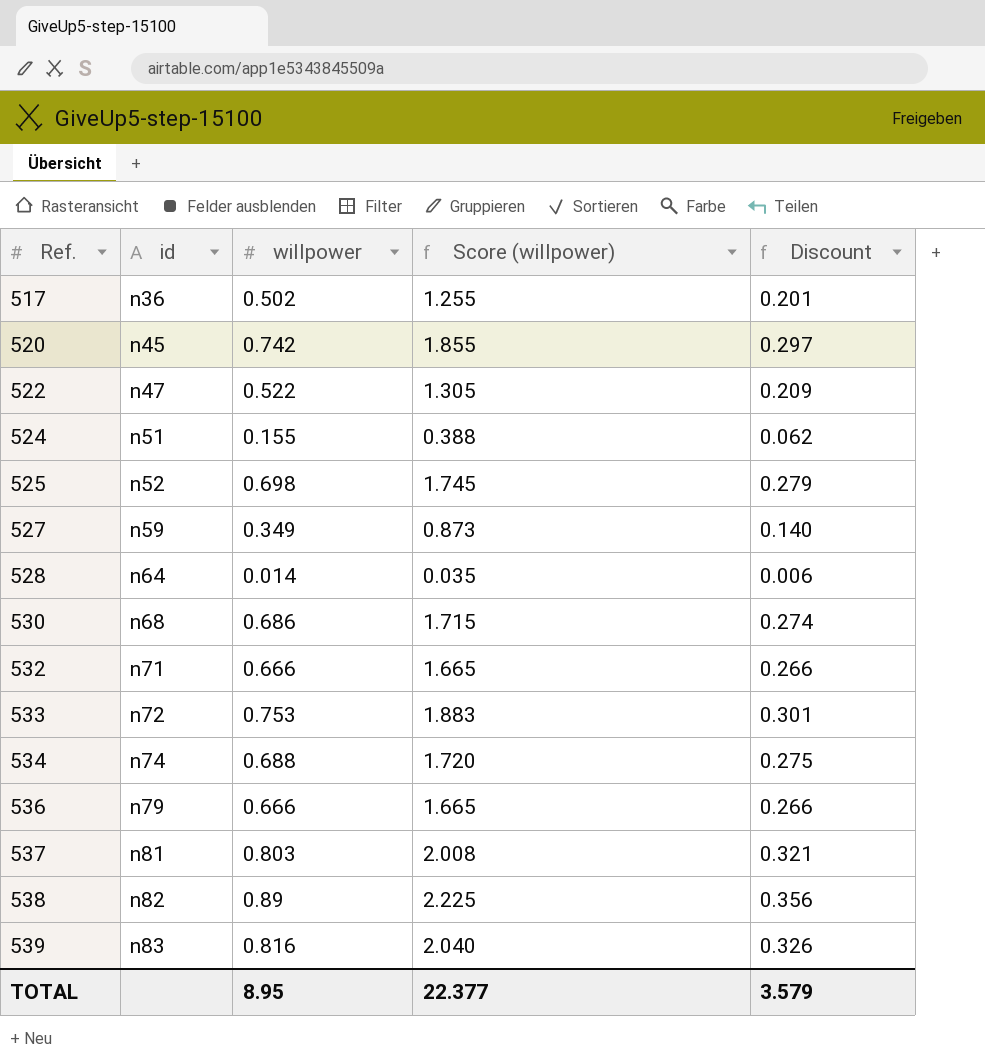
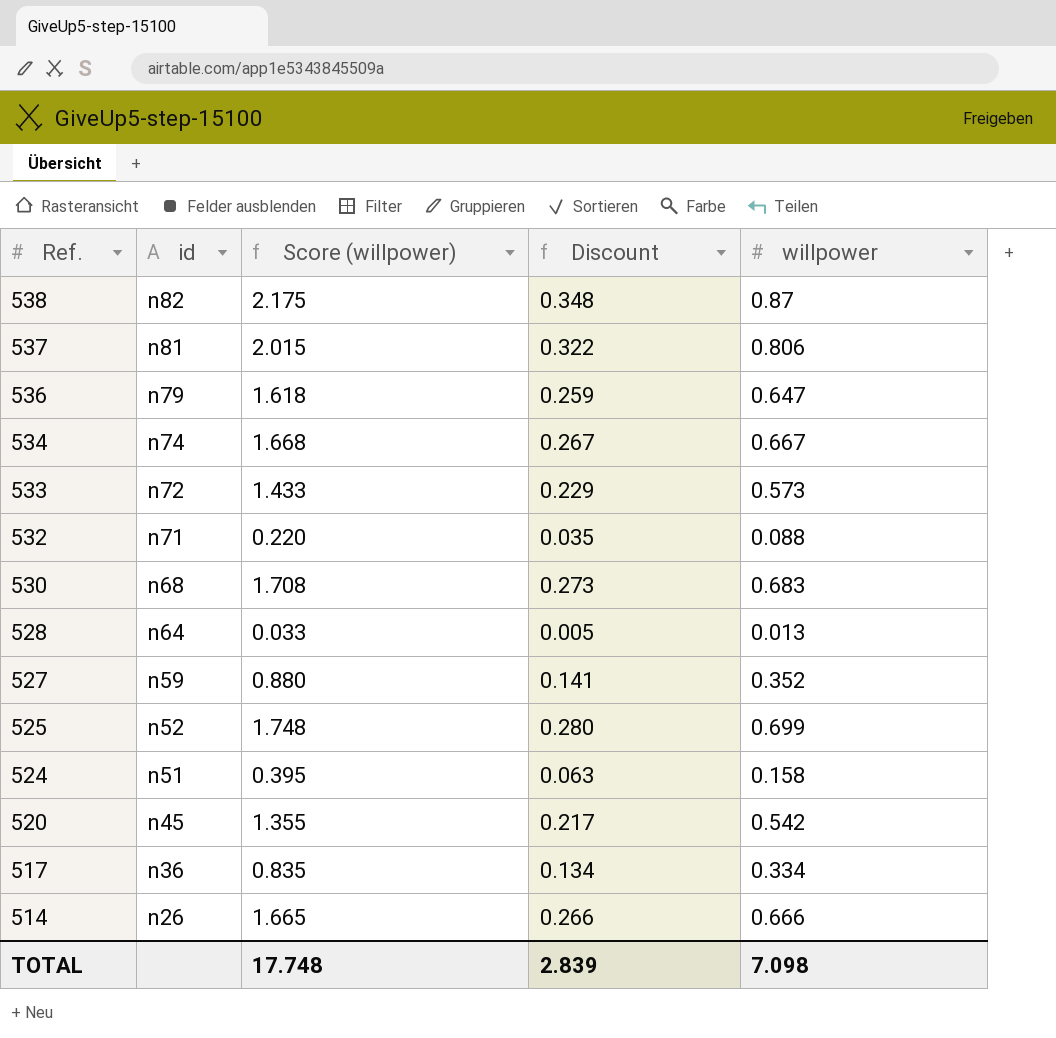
row order: Ref. ascending -> Ref. descending
column willpower | position: 3 -> 5
row 522: n47 | 0.522 | 1.305 | 0.209 -> none
row 539: n83 | 0.816 | 2.040 | 0.326 -> none
538 | Score (willpower): 2.225 -> 2.175
538 | Discount: 0.356 -> 0.348
538 | willpower: 0.89 -> 0.87
537 | Score (willpower): 2.008 -> 2.015
537 | Discount: 0.321 -> 0.322
537 | willpower: 0.803 -> 0.806
536 | Score (willpower): 1.665 -> 1.618
536 | Discount: 0.266 -> 0.259
536 | willpower: 0.666 -> 0.647
534 | Score (willpower): 1.720 -> 1.668
534 | Discount: 0.275 -> 0.267
534 | willpower: 0.688 -> 0.667
533 | Score (willpower): 1.883 -> 1.433
533 | Discount: 0.301 -> 0.229
533 | willpower: 0.753 -> 0.573
532 | Score (willpower): 1.665 -> 0.220
532 | Discount: 0.266 -> 0.035
532 | willpower: 0.666 -> 0.088
530 | Score (willpower): 1.715 -> 1.708
530 | Discount: 0.274 -> 0.273
530 | willpower: 0.686 -> 0.683
528 | Score (willpower): 0.035 -> 0.033
528 | Discount: 0.006 -> 0.005
528 | willpower: 0.014 -> 0.013
527 | Score (willpower): 0.873 -> 0.880
527 | Discount: 0.140 -> 0.141
527 | willpower: 0.349 -> 0.352
525 | Score (willpower): 1.745 -> 1.748
525 | Discount: 0.279 -> 0.280
525 | willpower: 0.698 -> 0.699
524 | Score (willpower): 0.388 -> 0.395
524 | Discount: 0.062 -> 0.063
524 | willpower: 0.155 -> 0.158
520 | Score (willpower): 1.855 -> 1.355
520 | Discount: 0.297 -> 0.217
520 | willpower: 0.742 -> 0.542
517 | Score (willpower): 1.255 -> 0.835
517 | Discount: 0.201 -> 0.134
517 | willpower: 0.502 -> 0.334
row 514: none -> n26 | 1.665 | 0.266 | 0.666
TOTAL | Score (willpower): 22.377 -> 17.748
TOTAL | Discount: 3.579 -> 2.839
TOTAL | willpower: 8.95 -> 7.098

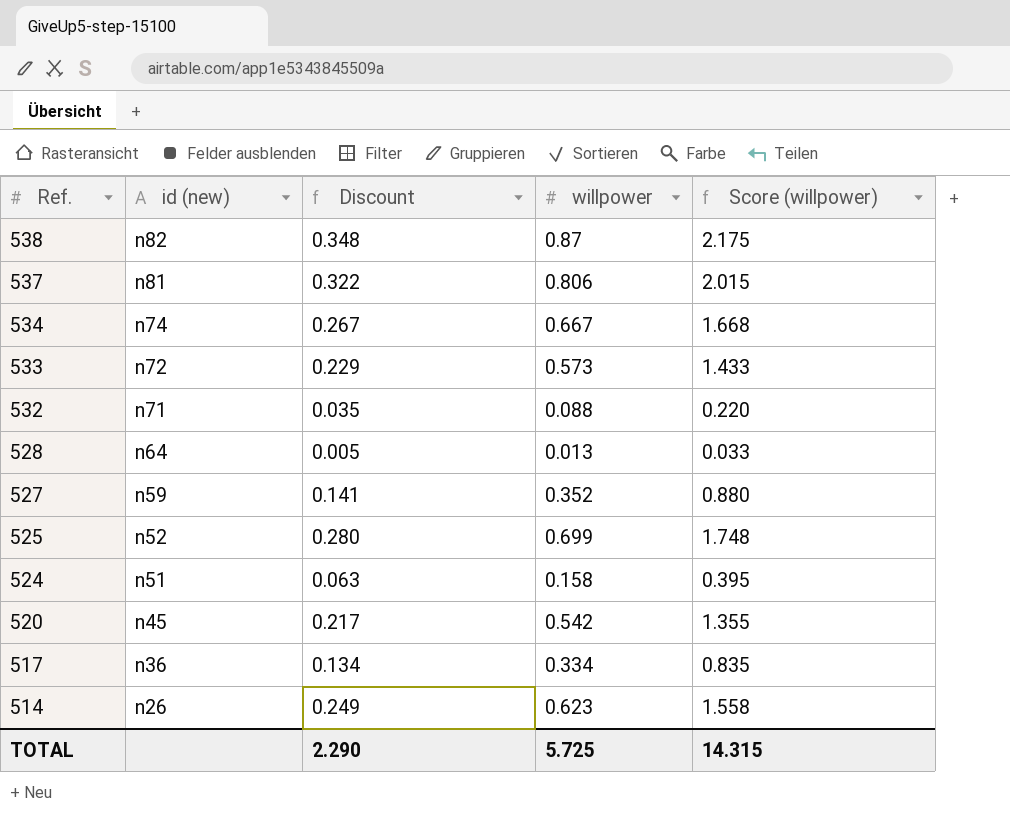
column name: id -> id (new)
column Score (willpower) | position: 3 -> 5
row 536: n79 | 1.618 | 0.259 | 0.647 -> none
row 530: n68 | 1.708 | 0.273 | 0.683 -> none
514 | Discount: 0.266 -> 0.249
514 | willpower: 0.666 -> 0.623
514 | Score (willpower): 1.665 -> 1.558
TOTAL | Discount: 2.839 -> 2.290
TOTAL | willpower: 7.098 -> 5.725
TOTAL | Score (willpower): 17.748 -> 14.315

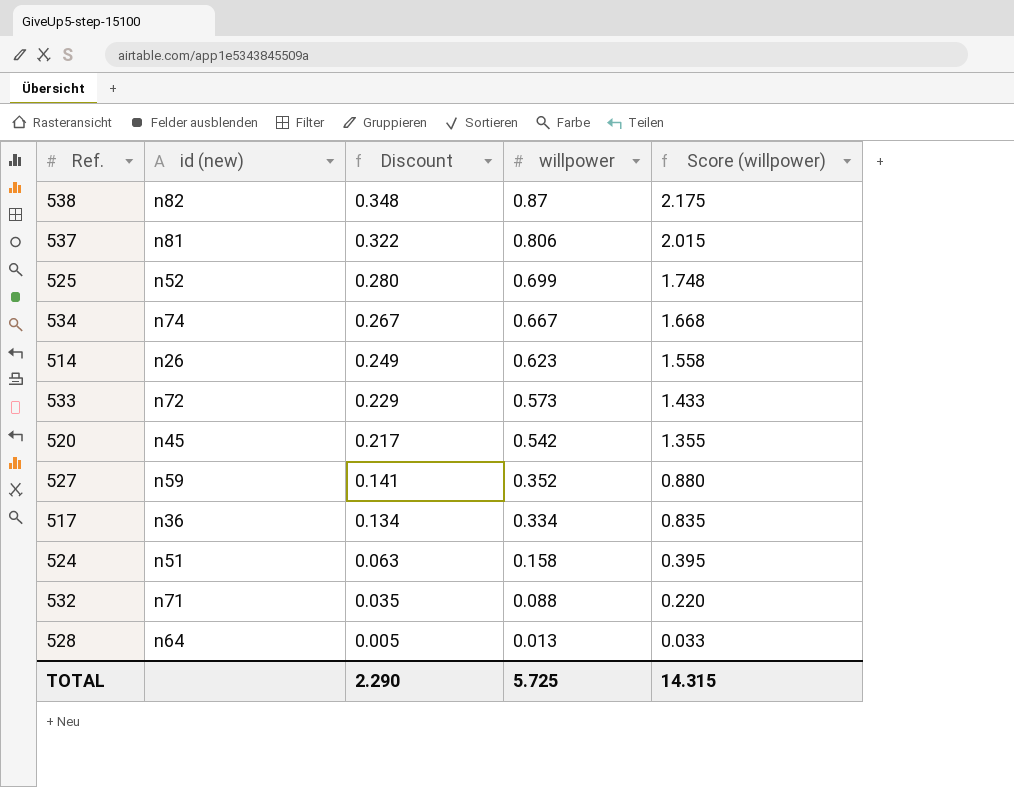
row order: Ref. descending -> Discount descending

